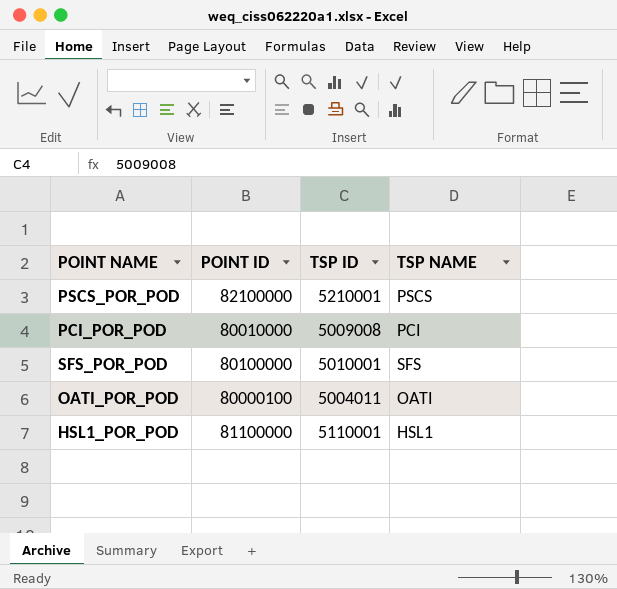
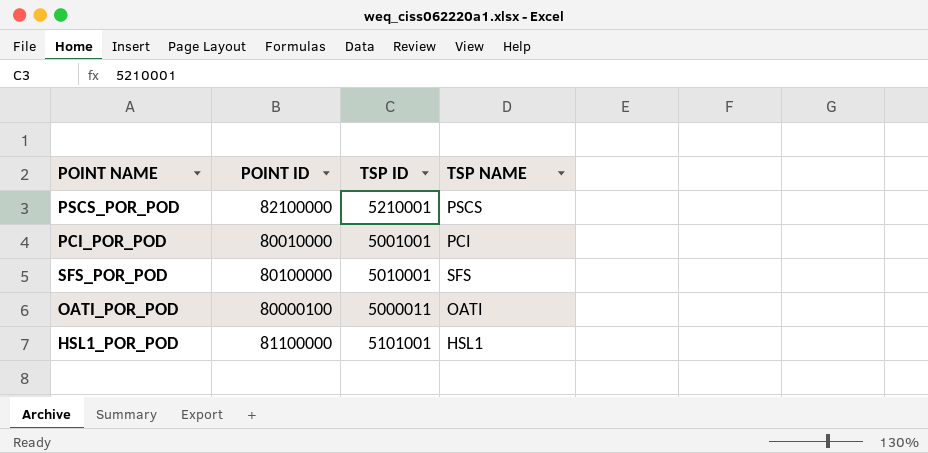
PCI_POR_POD | TSP ID: 5009008 -> 5001001
OATI_POR_POD | TSP ID: 5004011 -> 5000011
HSL1_POR_POD | TSP ID: 5110001 -> 5101001

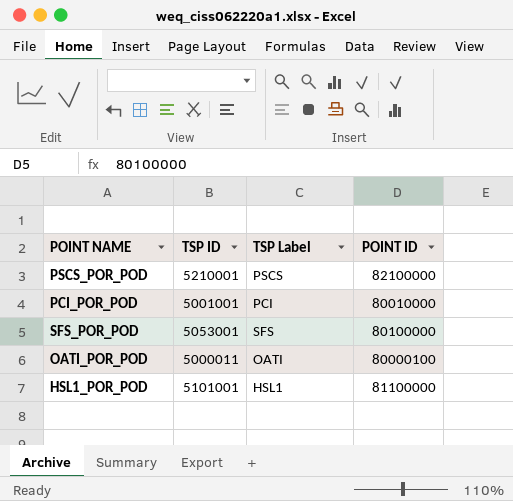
column name: TSP NAME -> TSP Label
column POINT ID | position: 2 -> 4
SFS_POR_POD | TSP ID: 5010001 -> 5053001

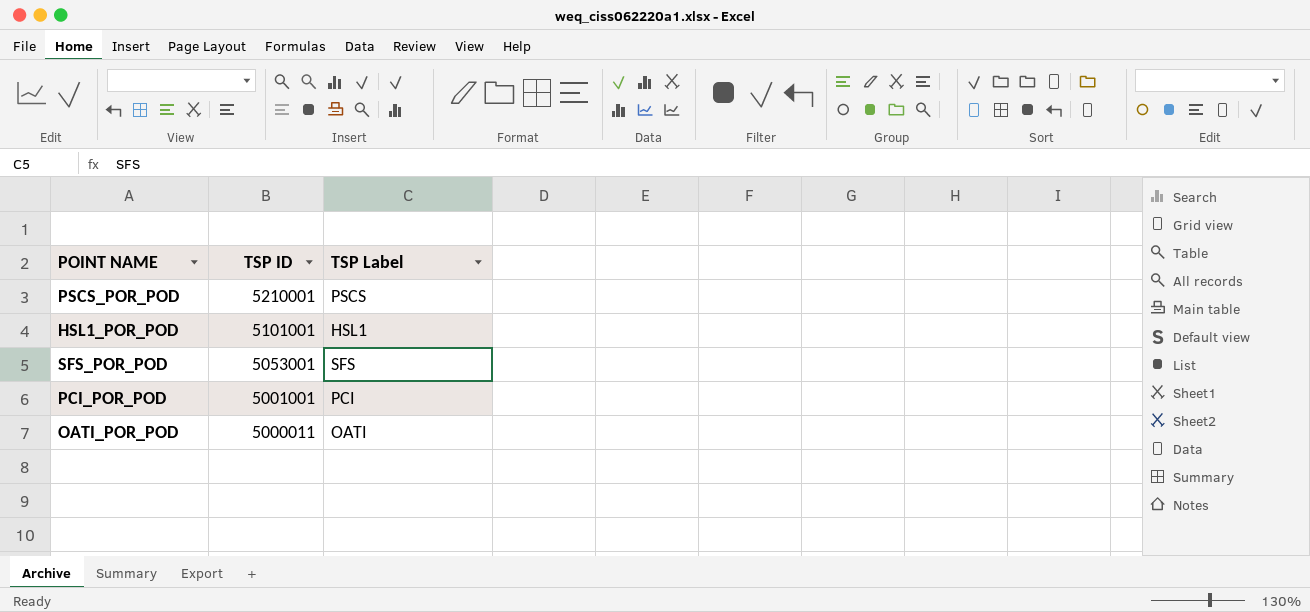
row order: none -> TSP ID descending
column POINT ID | position: 4 -> none

